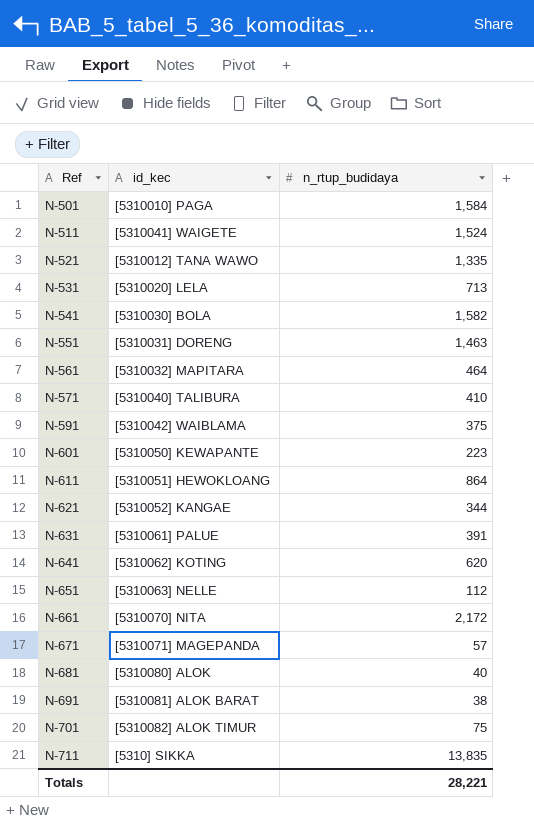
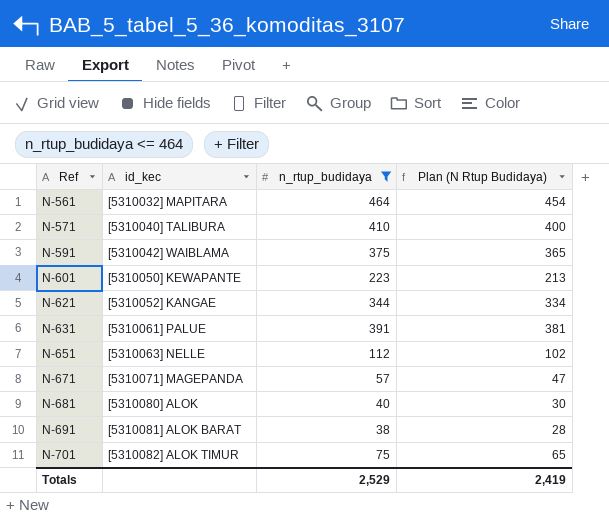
filter: none -> n_rtup_budidaya <= 464
column Plan (N Rtup Budidaya) | formula: none -> [n_rtup_budidaya] - 10
Totals | n_rtup_budidaya: 28,221 -> 2,529

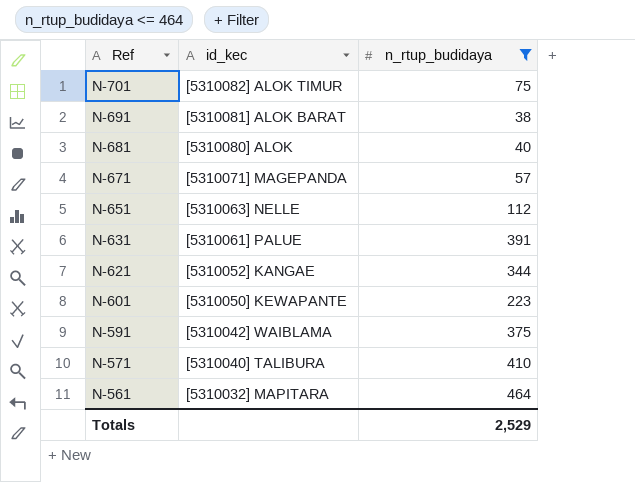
row order: Ref ascending -> Ref descending
column Plan (N Rtup Budidaya) | formula: [n_rtup_budidaya] - 10 -> none

